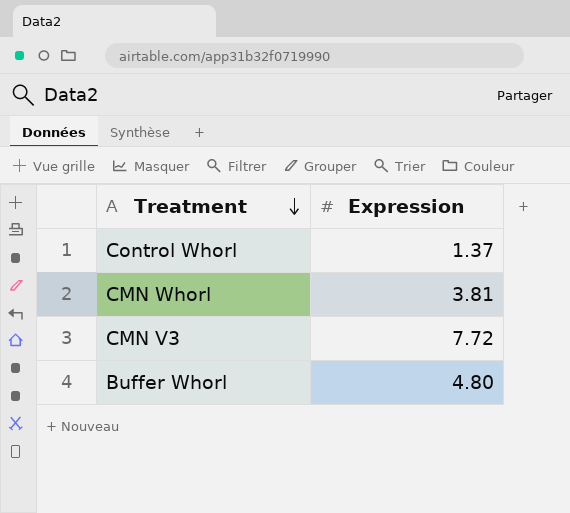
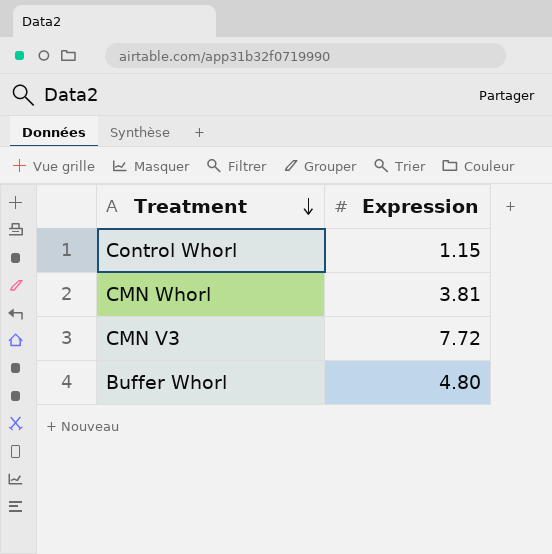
Control Whorl | Expression: 1.37 -> 1.15

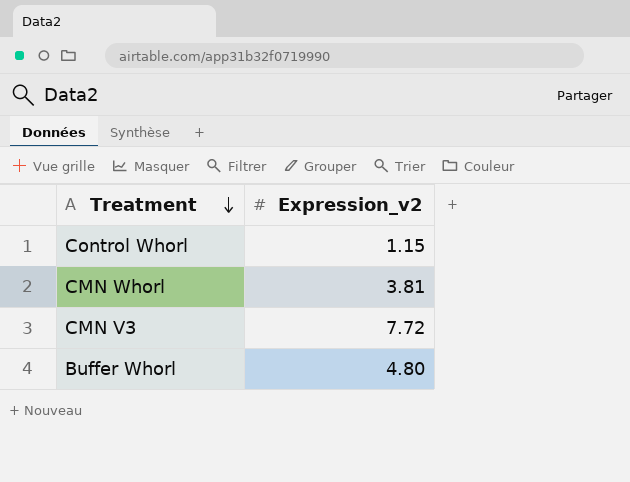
column name: Expression -> Expression_v2

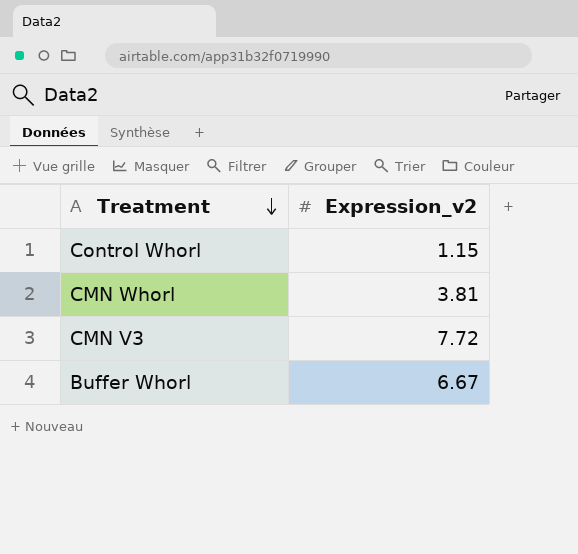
Buffer Whorl | Expression_v2: 4.80 -> 6.67

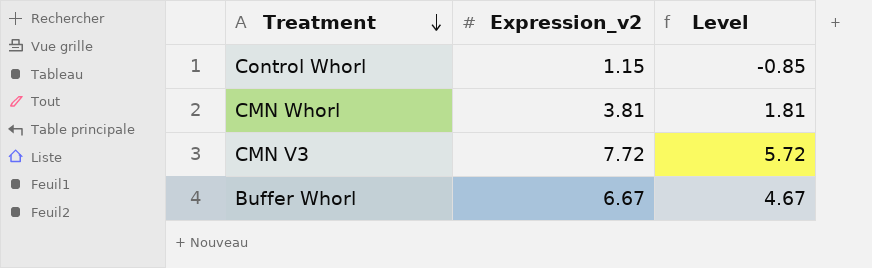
column Level | formula: none -> [Expression_v2] - 2

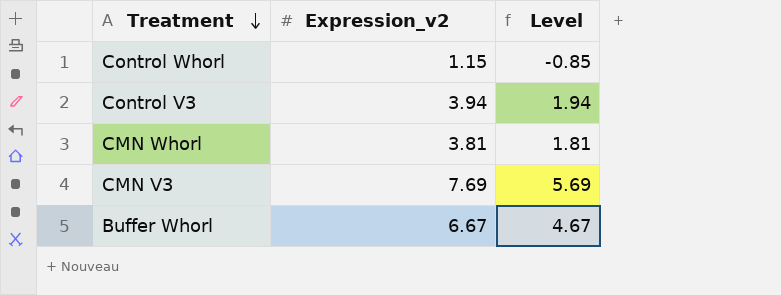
row Control V3: none -> 3.94 | 1.94
CMN V3 | Expression_v2: 7.72 -> 7.69
CMN V3 | Level: 5.72 -> 5.69

